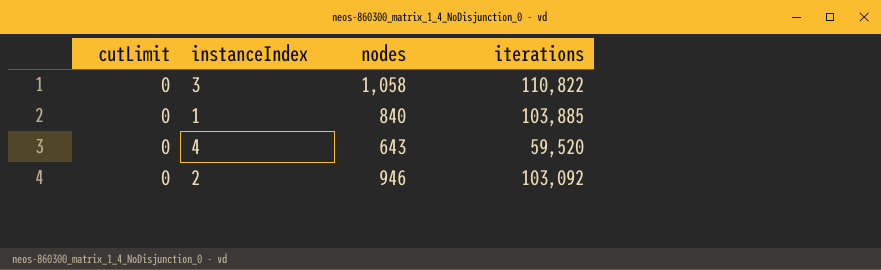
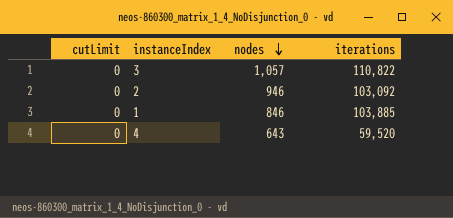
row order: none -> nodes descending
3 | nodes: 1,058 -> 1,057
1 | nodes: 840 -> 846

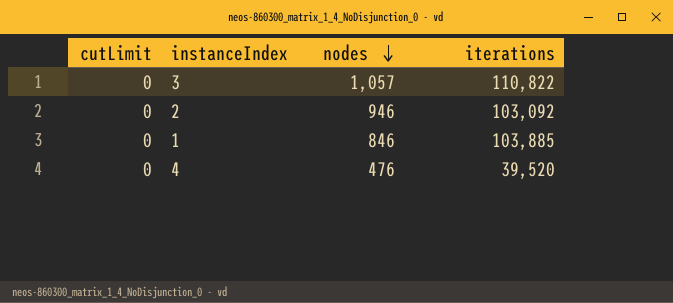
4 | nodes: 643 -> 476
4 | iterations: 59,520 -> 39,520

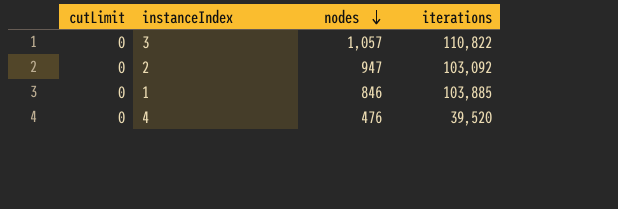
2 | nodes: 946 -> 947

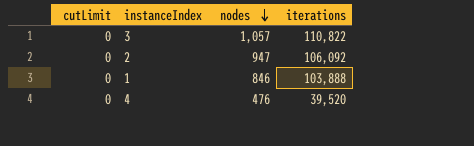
2 | iterations: 103,092 -> 106,092
1 | iterations: 103,885 -> 103,888

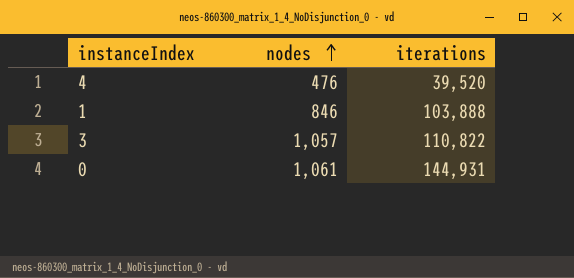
row order: nodes descending -> nodes ascending
column cutLimit | position: 1 -> none
row 2: 0 | 947 | 106,092 -> none
row 0: none -> 1,061 | 144,931

